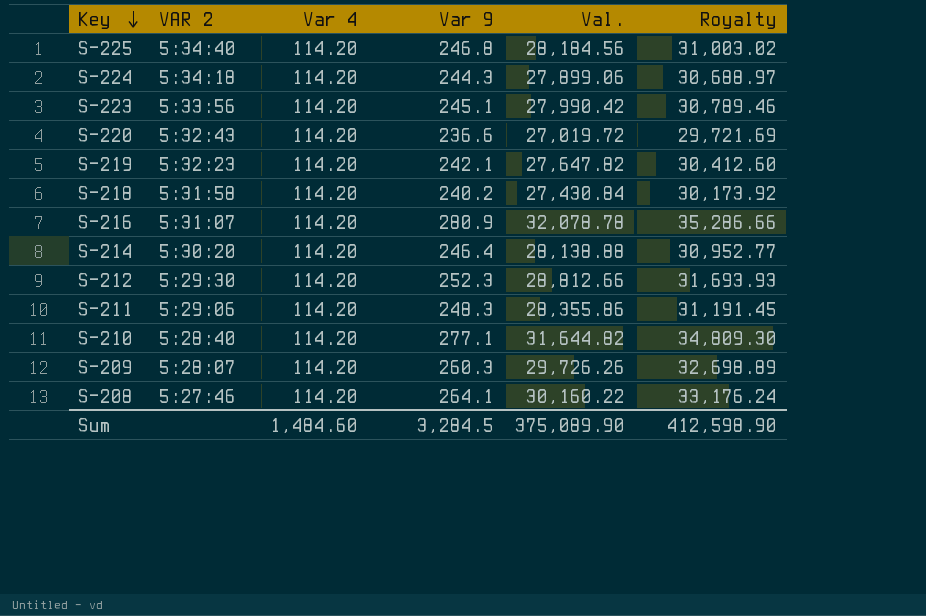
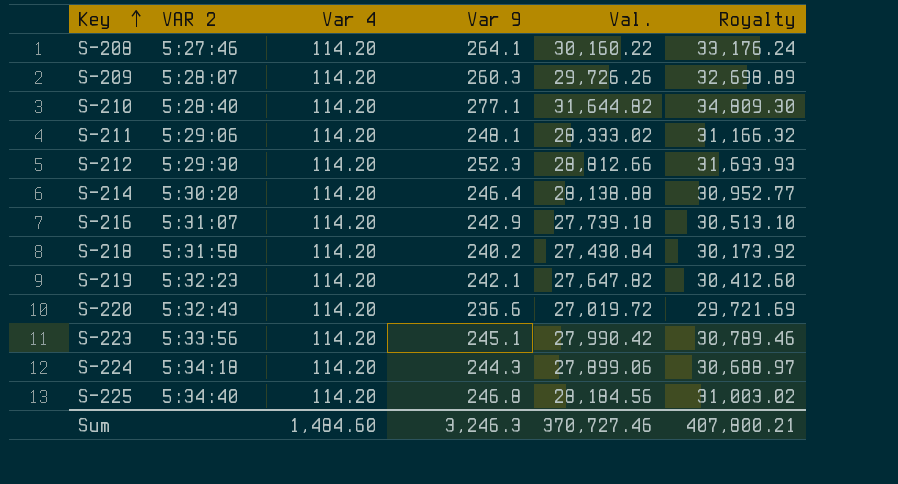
row order: Key descending -> Key ascending
S-211 | Var 9: 248.3 -> 248.1
S-211 | Val.: 28,355.86 -> 28,333.02
S-211 | Royalty: 31,191.45 -> 31,166.32
S-216 | Var 9: 280.9 -> 242.9
S-216 | Val.: 32,078.78 -> 27,739.18
S-216 | Royalty: 35,286.66 -> 30,513.10
Sum | Var 9: 3,284.5 -> 3,246.3
Sum | Val.: 375,089.90 -> 370,727.46
Sum | Royalty: 412,598.90 -> 407,800.21

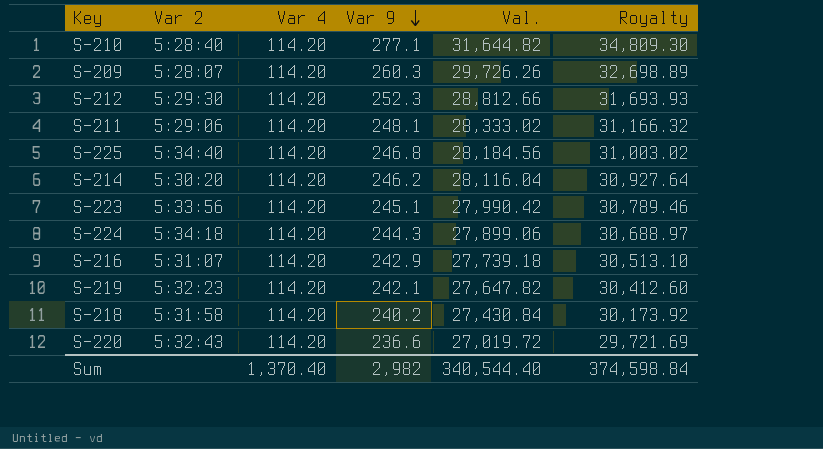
row order: Key ascending -> Var 9 descending
column name: VAR 2 -> Var 2
row S-208: 5:27:46 | 114.20 | 264.1 | 30,160.22 | 33,176.24 -> none
S-214 | Var 9: 246.4 -> 246.2
S-214 | Val.: 28,138.88 -> 28,116.04
S-214 | Royalty: 30,952.77 -> 30,927.64
Sum | Var 4: 1,484.60 -> 1,370.40
Sum | Var 9: 3,246.3 -> 2,982
Sum | Val.: 370,727.46 -> 340,544.40
Sum | Royalty: 407,800.21 -> 374,598.84

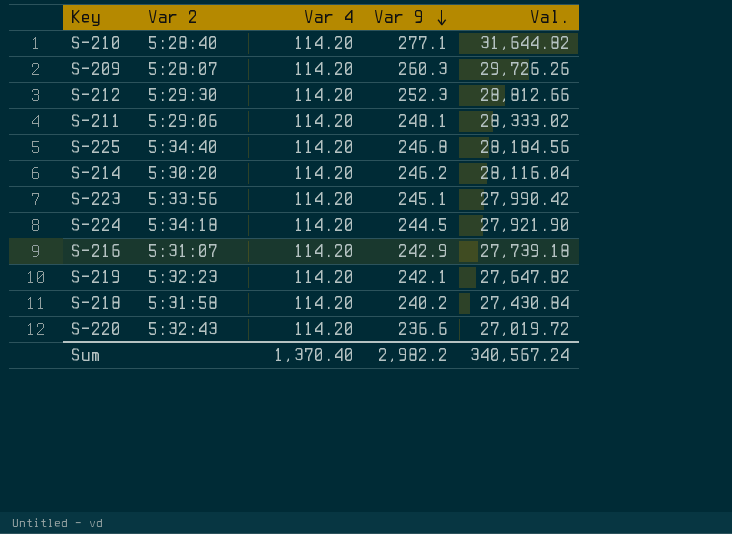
column Royalty | formula: [Val.] * 1.1 -> none
S-224 | Var 9: 244.3 -> 244.5
S-224 | Val.: 27,899.06 -> 27,921.90
Sum | Var 9: 2,982 -> 2,982.2
Sum | Val.: 340,544.40 -> 340,567.24

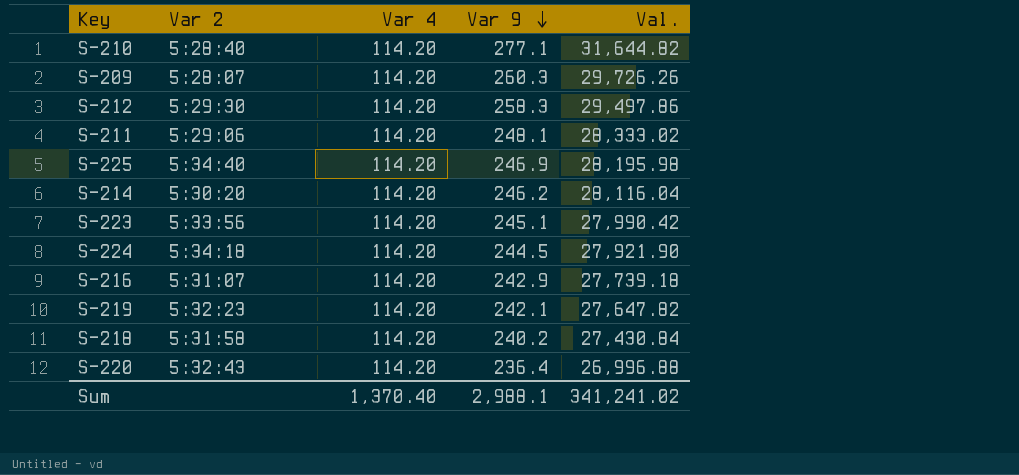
S-212 | Var 9: 252.3 -> 258.3
S-212 | Val.: 28,812.66 -> 29,497.86
S-225 | Var 9: 246.8 -> 246.9
S-225 | Val.: 28,184.56 -> 28,195.98
S-220 | Var 9: 236.6 -> 236.4
S-220 | Val.: 27,019.72 -> 26,996.88
Sum | Var 9: 2,982.2 -> 2,988.1
Sum | Val.: 340,567.24 -> 341,241.02

